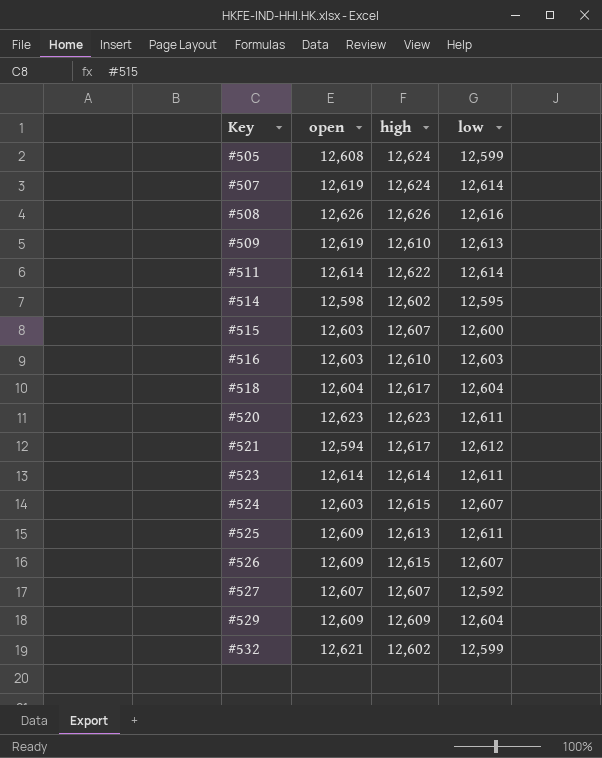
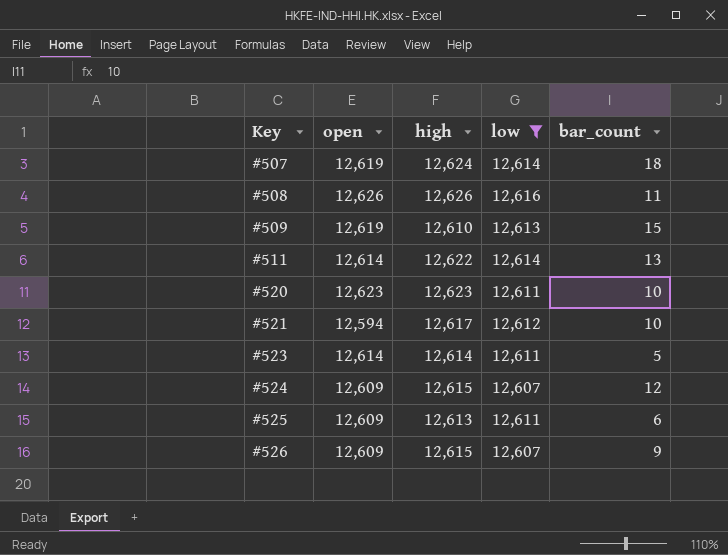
filter: none -> low >= 12,607
column bar_count | position: none -> 5
#524 | open: 12,603 -> 12,609

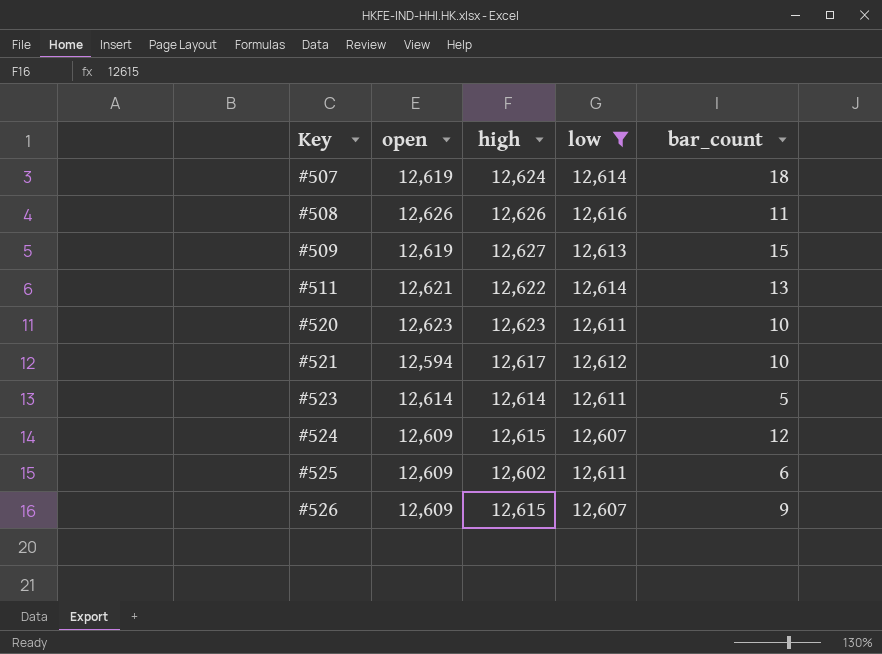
#509 | high: 12,610 -> 12,627
#511 | open: 12,614 -> 12,621
#525 | high: 12,613 -> 12,602

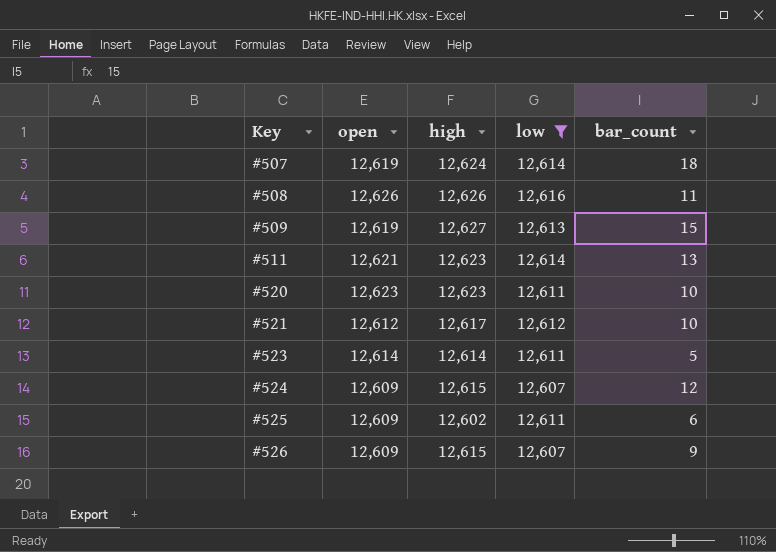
#511 | high: 12,622 -> 12,623
#521 | open: 12,594 -> 12,612

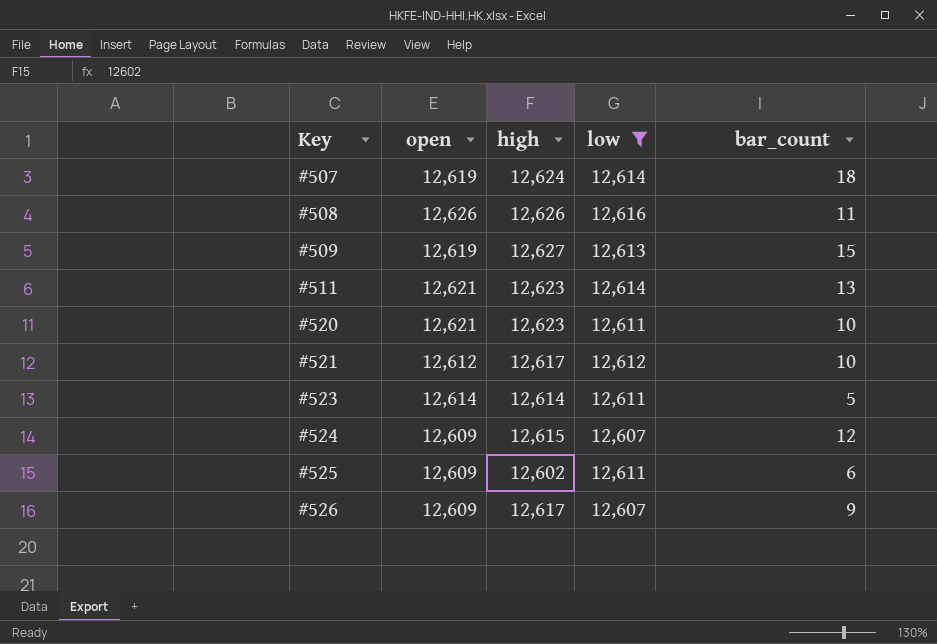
#520 | open: 12,623 -> 12,621
#526 | high: 12,615 -> 12,617

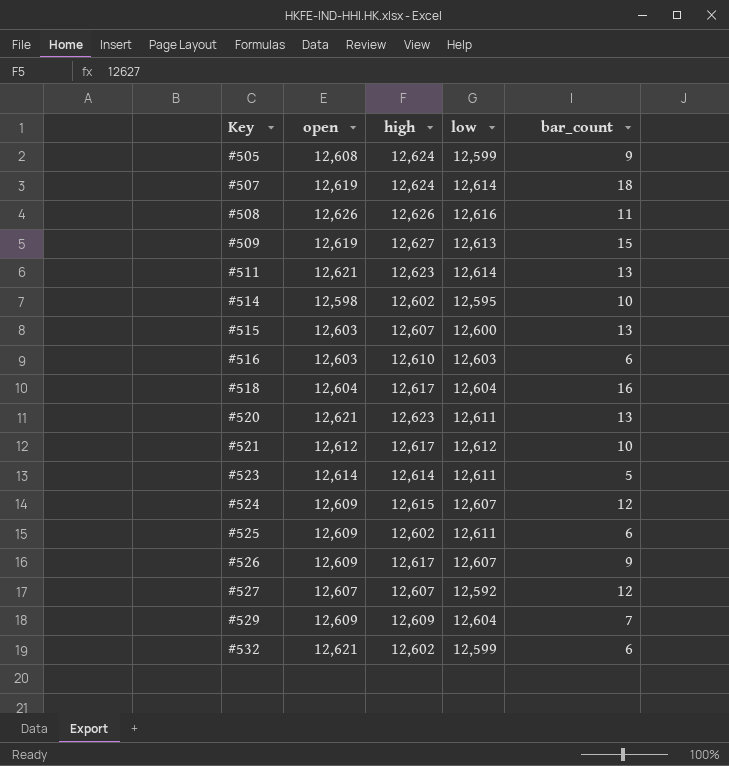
filter: low >= 12,607 -> none
#520 | bar_count: 10 -> 13

